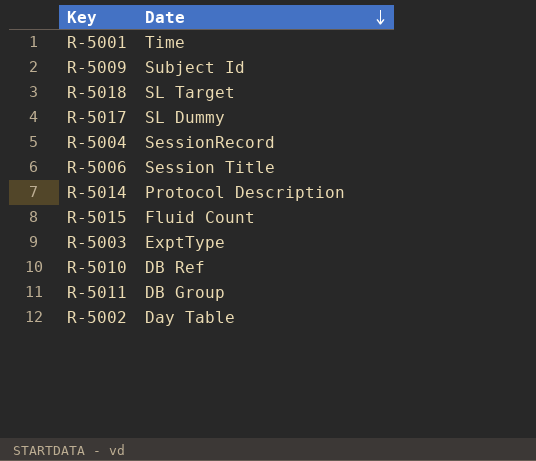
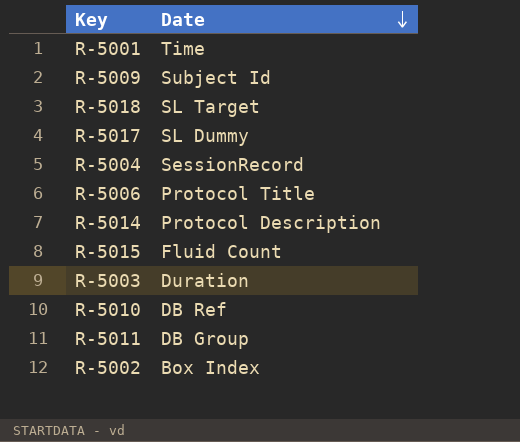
R-5006 | Date: Session Title -> Protocol Title
R-5003 | Date: ExptType -> Duration
R-5002 | Date: Day Table -> Box Index

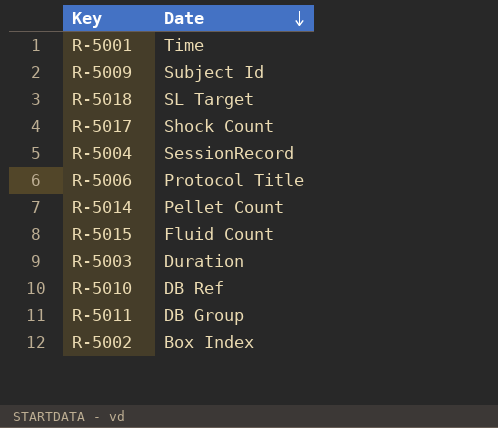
R-5017 | Date: SL Dummy -> Shock Count
R-5014 | Date: Protocol Description -> Pellet Count

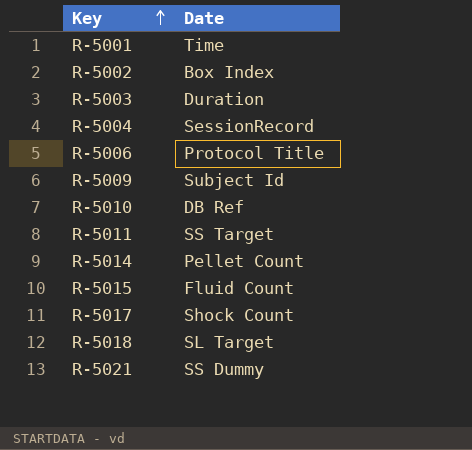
row order: Date descending -> Key ascending
R-5011 | Date: DB Group -> SS Target
row R-5021: none -> SS Dummy

